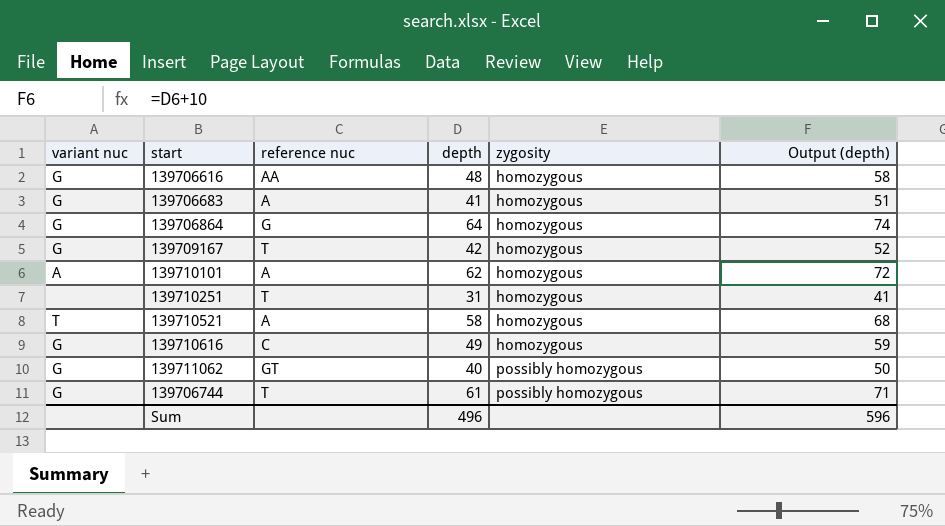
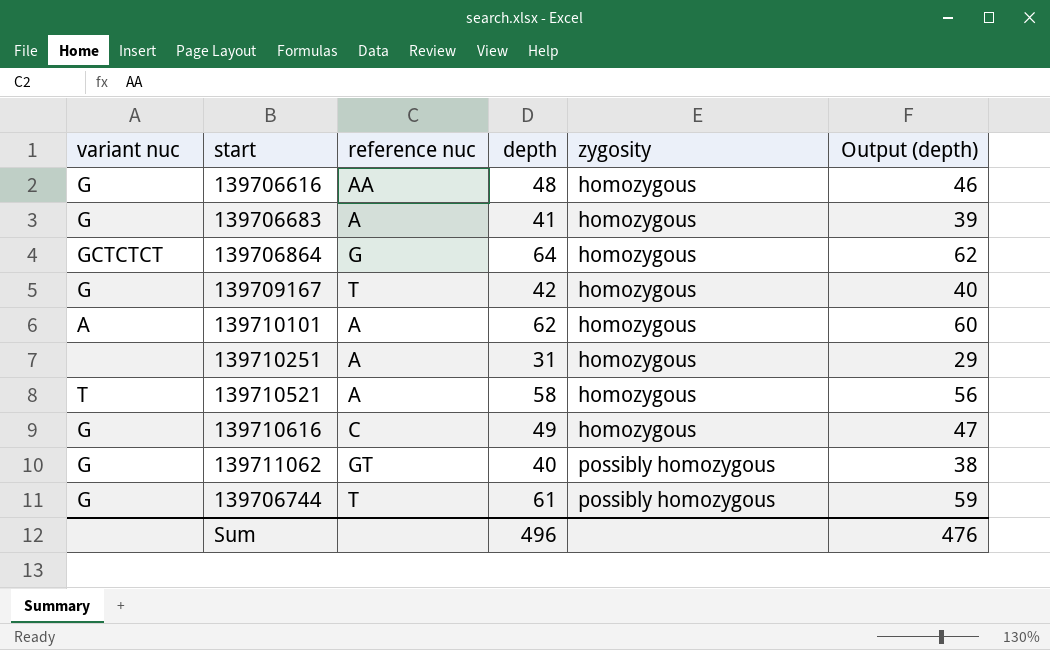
column Output (depth) | formula: [depth] + 10 -> [depth] - 2
139706864 | variant nuc: G -> GCTCTCT
139710251 | reference nuc: T -> A
Sum | Output (depth): 596 -> 476

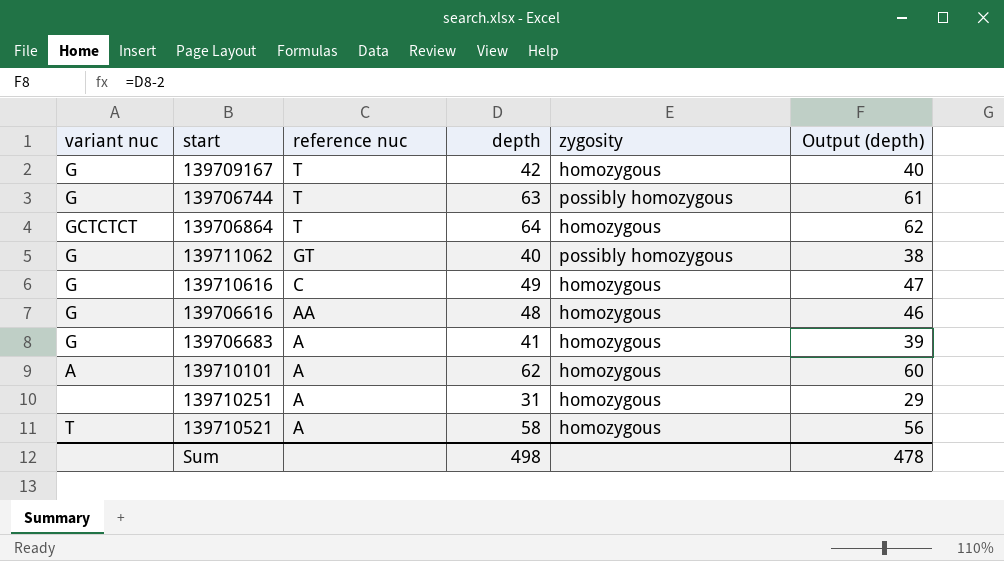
row order: zygosity ascending -> reference nuc descending
139706744 | depth: 61 -> 63
139706744 | Output (depth): 59 -> 61
139706864 | reference nuc: G -> T
Sum | depth: 496 -> 498
Sum | Output (depth): 476 -> 478

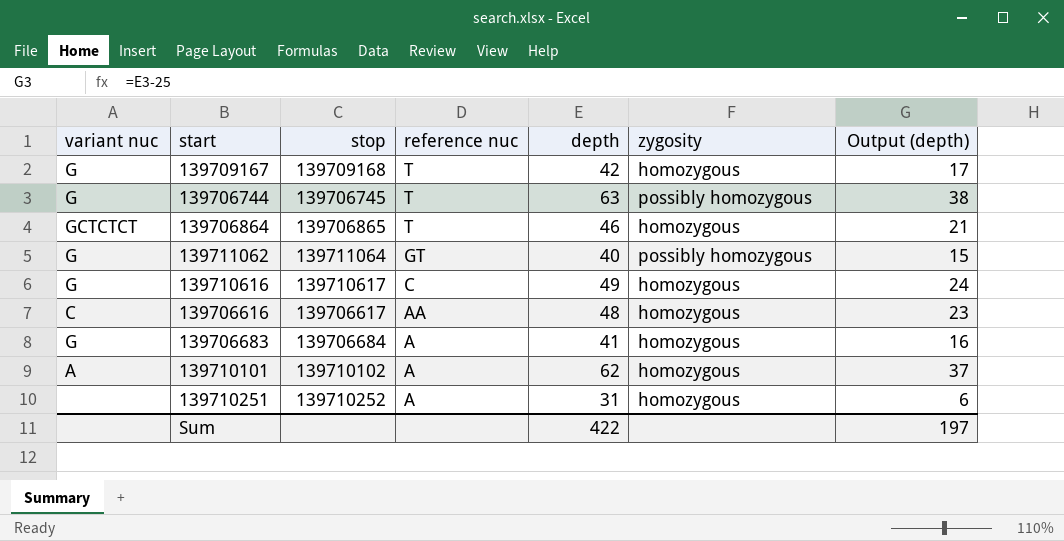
column stop | position: none -> 3
column Output (depth) | formula: [depth] - 2 -> [depth] - 25
row 139710521: T | A | 58 | homozygous | 56 -> none
139706864 | depth: 64 -> 46
139706616 | variant nuc: G -> C
Sum | depth: 498 -> 422
Sum | Output (depth): 478 -> 197

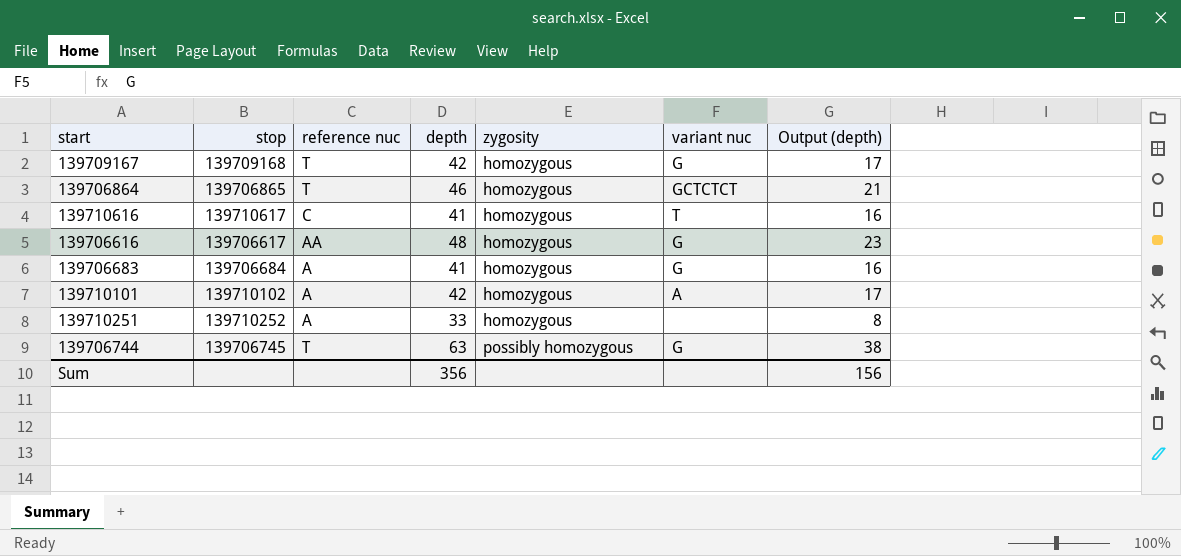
row order: reference nuc descending -> zygosity ascending
column variant nuc | position: 1 -> 6
row 139711062: G | 139711064 | GT | 40 | possibly homozygous | 15 -> none
139710616 | depth: 49 -> 41
139710616 | variant nuc: G -> T
139710616 | Output (depth): 24 -> 16
139706616 | variant nuc: C -> G
139710101 | depth: 62 -> 42
139710101 | Output (depth): 37 -> 17
139710251 | depth: 31 -> 33
139710251 | Output (depth): 6 -> 8
Sum | depth: 422 -> 356
Sum | Output (depth): 197 -> 156

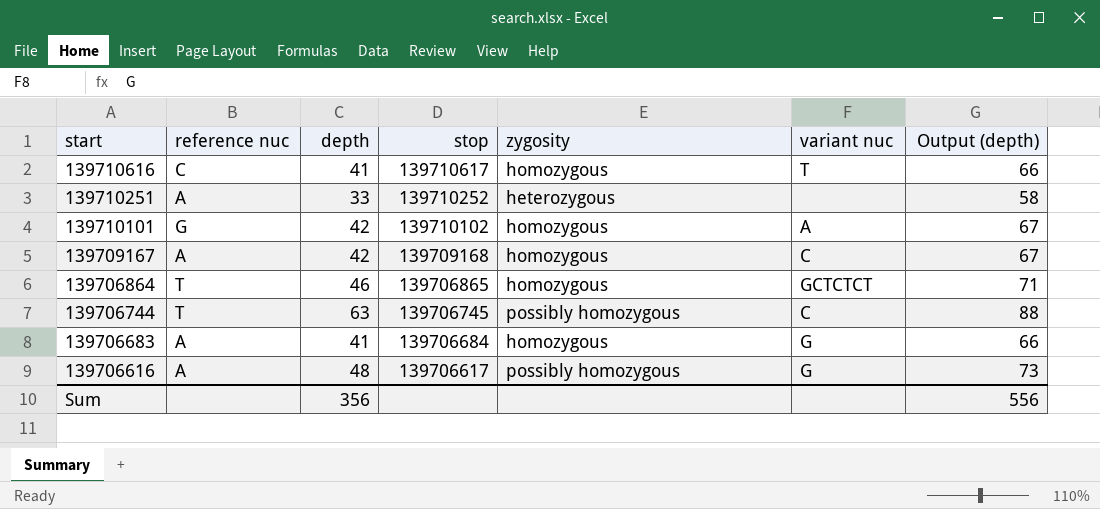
row order: zygosity ascending -> start descending
column stop | position: 2 -> 4
column Output (depth) | formula: [depth] - 25 -> [depth] + 25
139710251 | zygosity: homozygous -> heterozygous
139710101 | reference nuc: A -> G
139709167 | reference nuc: T -> A
139709167 | variant nuc: G -> C
139706744 | variant nuc: G -> C
139706616 | reference nuc: AA -> A
139706616 | zygosity: homozygous -> possibly homozygous
Sum | Output (depth): 156 -> 556

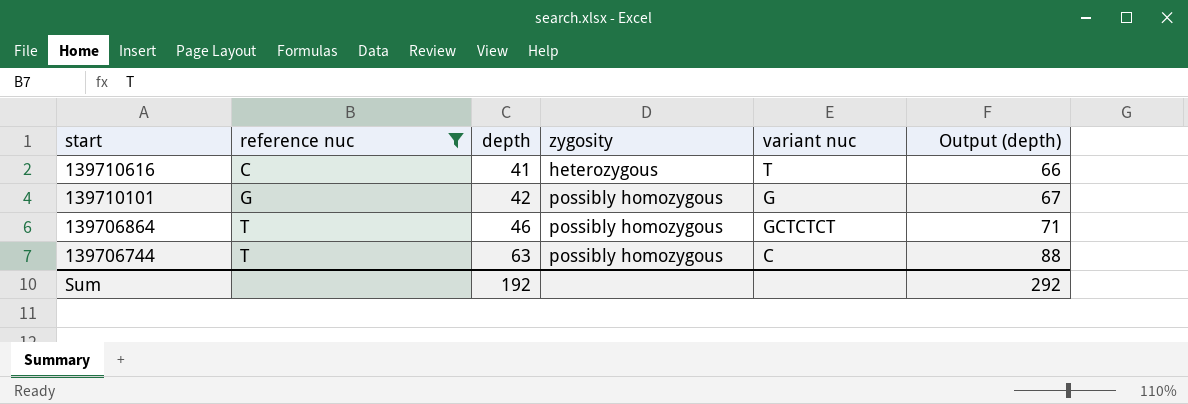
filter: none -> reference nuc != A
column stop | position: 4 -> none
139710616 | zygosity: homozygous -> heterozygous
139710101 | zygosity: homozygous -> possibly homozygous
139710101 | variant nuc: A -> G
139706864 | zygosity: homozygous -> possibly homozygous
Sum | depth: 356 -> 192
Sum | Output (depth): 556 -> 292

